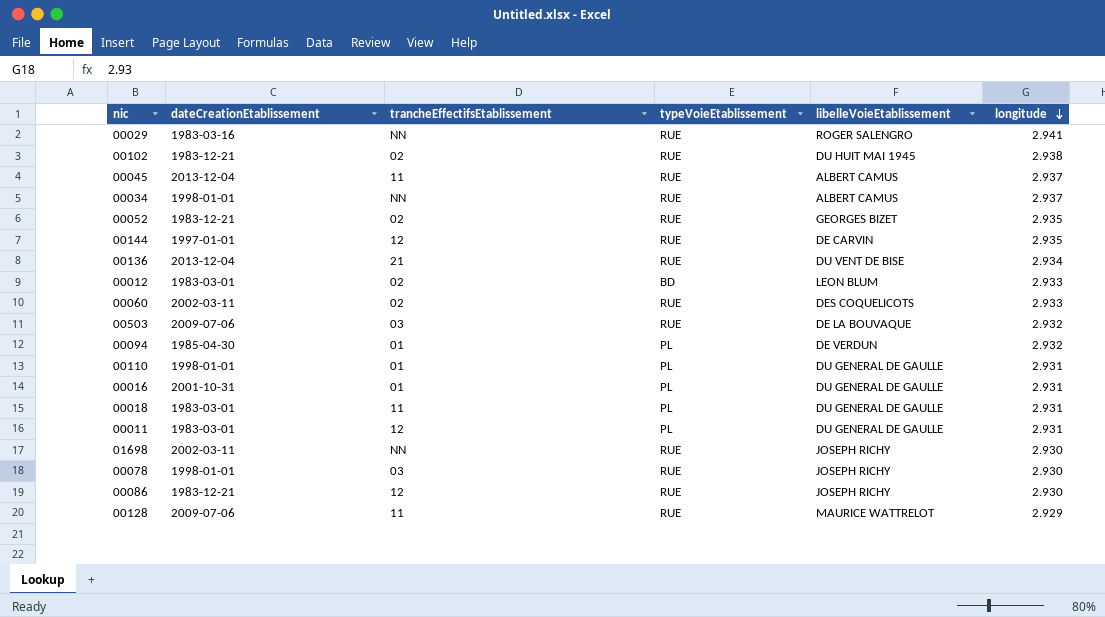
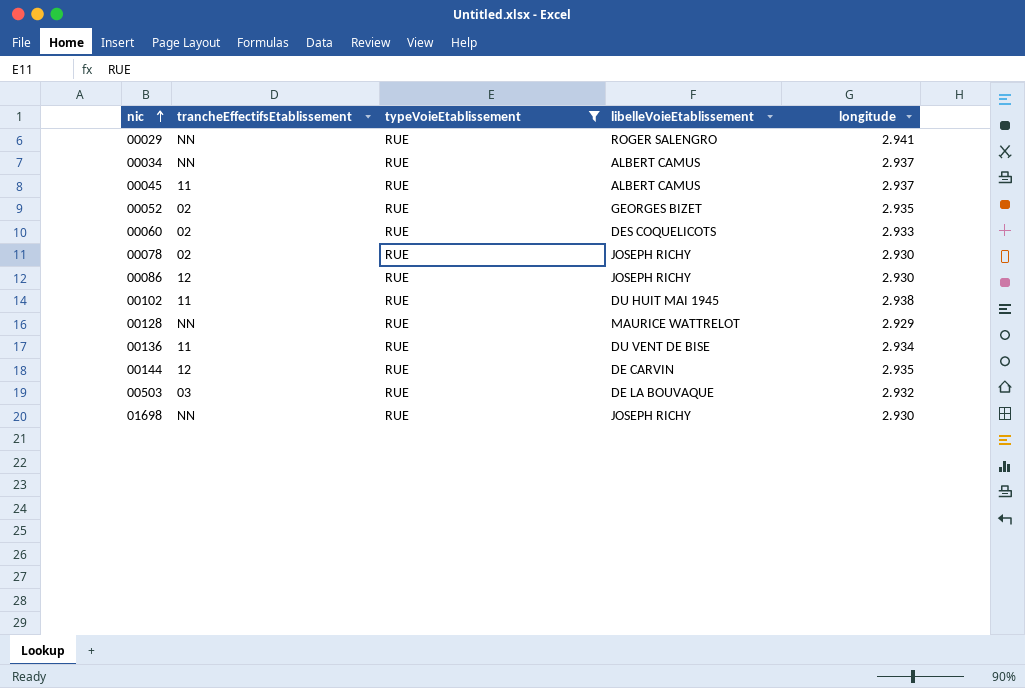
filter: none -> typeVoieEtablissement = RUE
row order: longitude descending -> nic ascending
column dateCreationEtablissement | position: 2 -> none
00078 | trancheEffectifsEtablissement: 03 -> 02
00102 | trancheEffectifsEtablissement: 02 -> 11
00128 | trancheEffectifsEtablissement: 11 -> NN
00136 | trancheEffectifsEtablissement: 21 -> 11

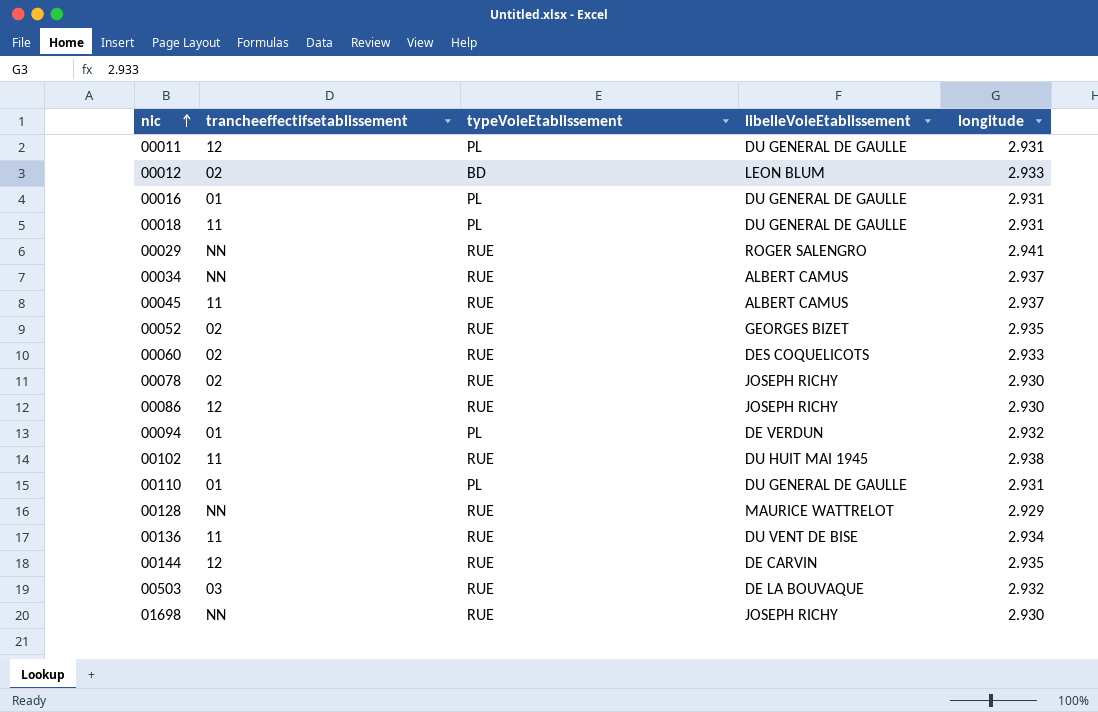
filter: typeVoieEtablissement = RUE -> none
column name: trancheEffectifsEtablissement -> trancheeffectifsetablissement

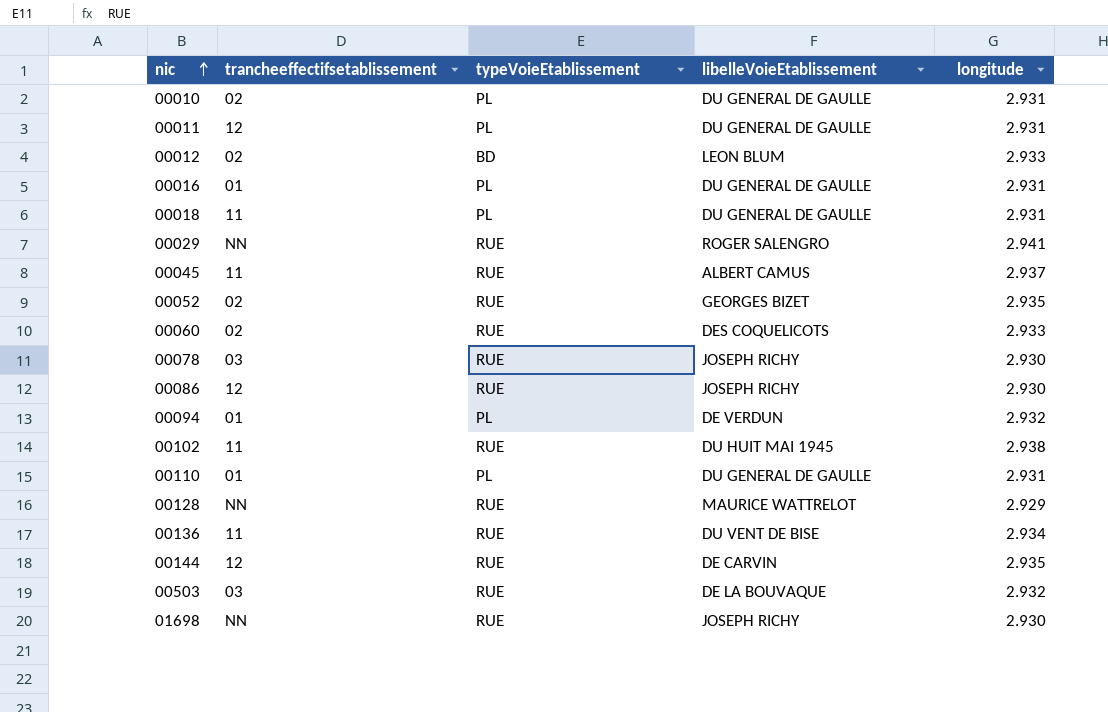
row 00034: NN | RUE | ALBERT CAMUS | 2.937 -> none
row 00010: none -> 02 | PL | DU GENERAL DE GAULLE | 2.931
00078 | trancheeffectifsetablissement: 02 -> 03

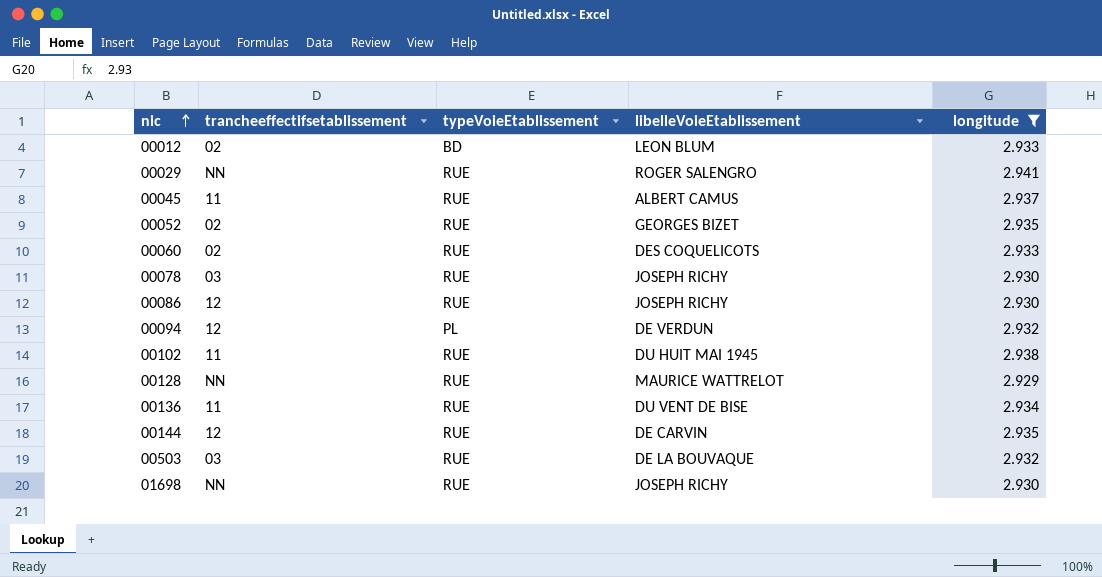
filter: none -> longitude != 2.931
00094 | trancheeffectifsetablissement: 01 -> 12

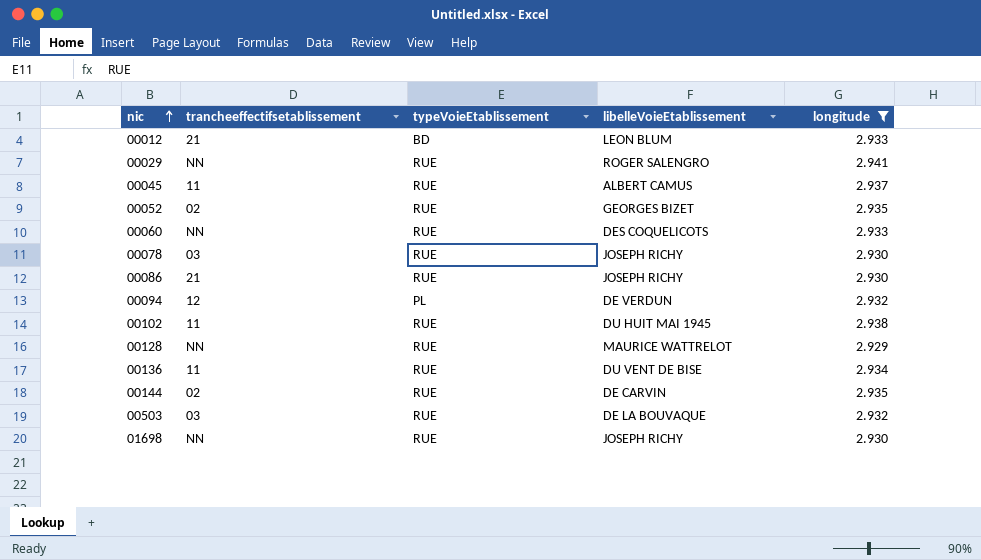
00012 | trancheeffectifsetablissement: 02 -> 21
00060 | trancheeffectifsetablissement: 02 -> NN
00086 | trancheeffectifsetablissement: 12 -> 21
00144 | trancheeffectifsetablissement: 12 -> 02

